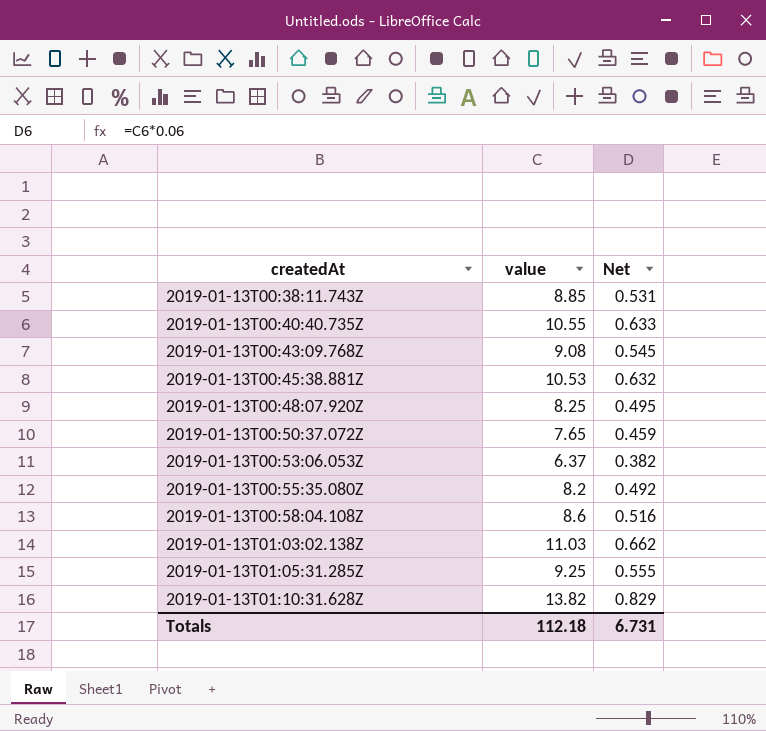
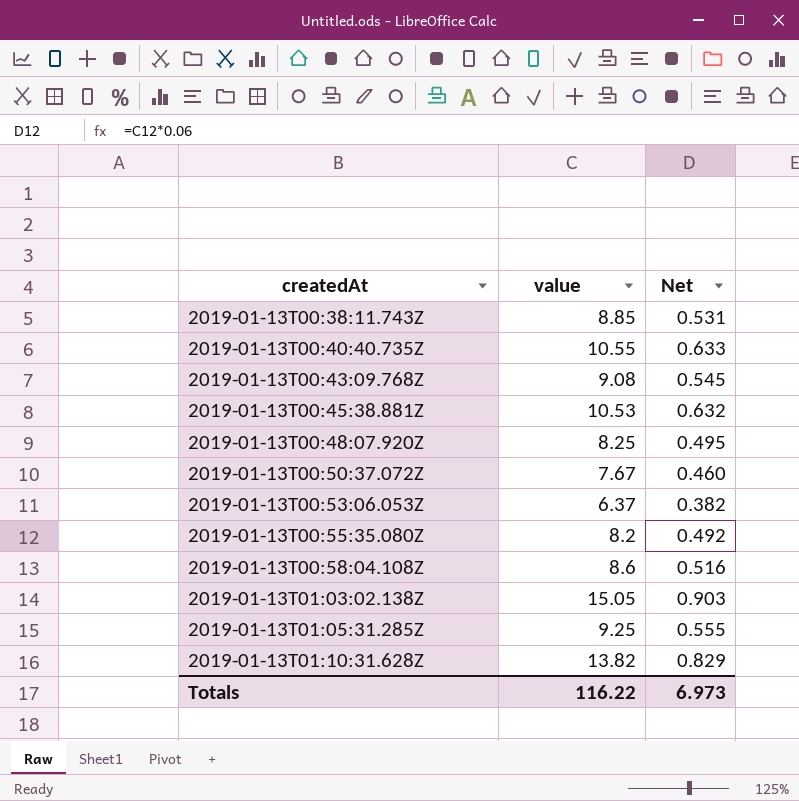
2019-01-13T00:50:37.072Z | value: 7.65 -> 7.67
2019-01-13T00:50:37.072Z | Net: 0.459 -> 0.460
2019-01-13T01:03:02.138Z | value: 11.03 -> 15.05
2019-01-13T01:03:02.138Z | Net: 0.662 -> 0.903
Totals | value: 112.18 -> 116.22
Totals | Net: 6.731 -> 6.973

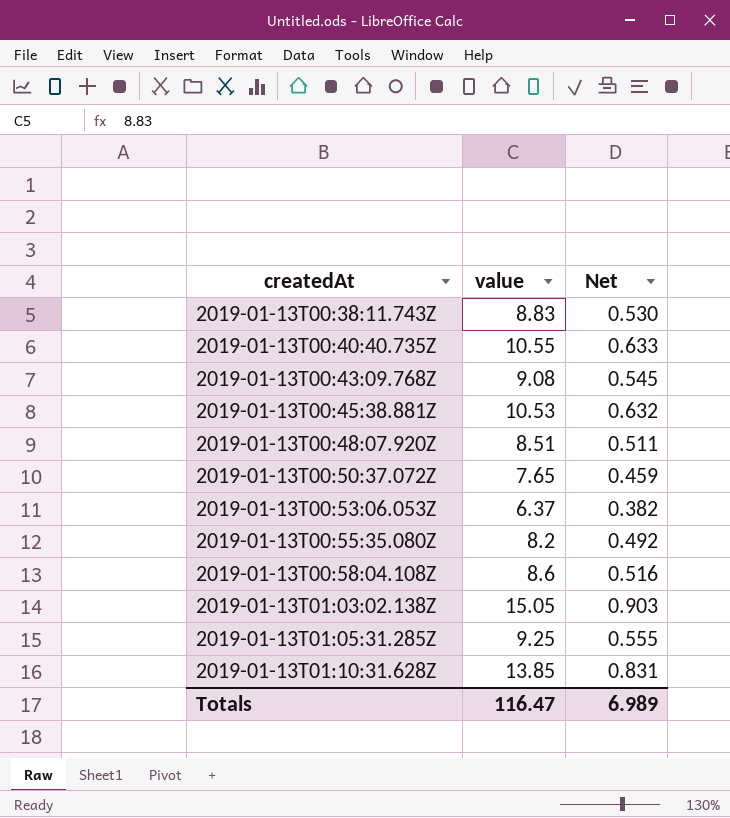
2019-01-13T00:38:11.743Z | value: 8.85 -> 8.83
2019-01-13T00:38:11.743Z | Net: 0.531 -> 0.530
2019-01-13T00:48:07.920Z | value: 8.25 -> 8.51
2019-01-13T00:48:07.920Z | Net: 0.495 -> 0.511
2019-01-13T00:50:37.072Z | value: 7.67 -> 7.65
2019-01-13T00:50:37.072Z | Net: 0.460 -> 0.459
2019-01-13T01:10:31.628Z | value: 13.82 -> 13.85
2019-01-13T01:10:31.628Z | Net: 0.829 -> 0.831
Totals | value: 116.22 -> 116.47
Totals | Net: 6.973 -> 6.989

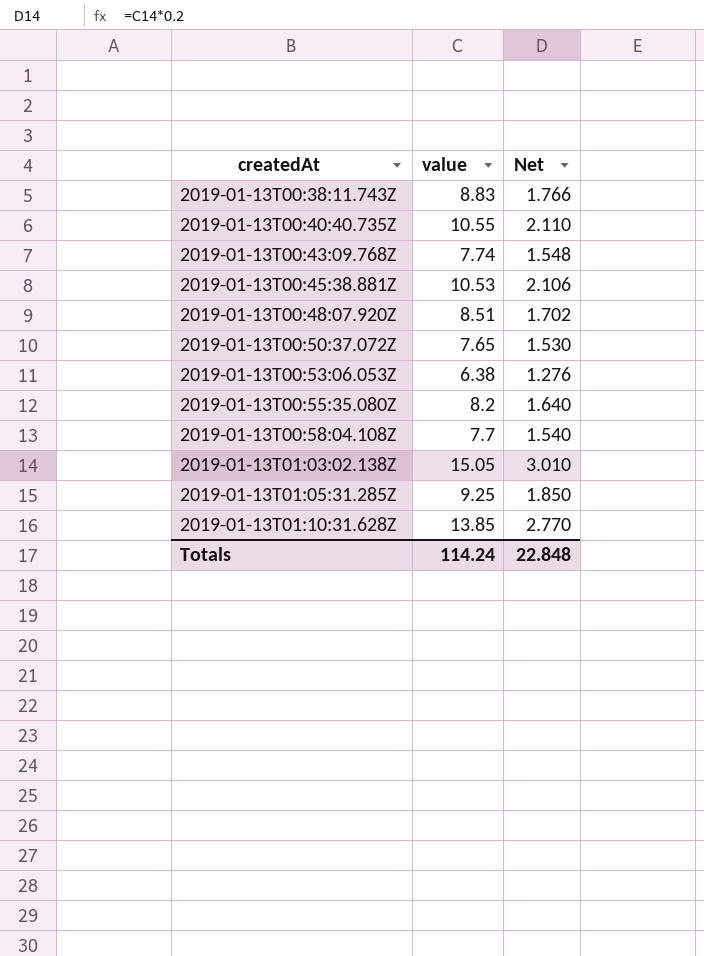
column Net | formula: [value] * 0.06 -> [value] * 0.2
2019-01-13T00:43:09.768Z | value: 9.08 -> 7.74
2019-01-13T00:53:06.053Z | value: 6.37 -> 6.38
2019-01-13T00:58:04.108Z | value: 8.6 -> 7.7
Totals | value: 116.47 -> 114.24
Totals | Net: 6.989 -> 22.848

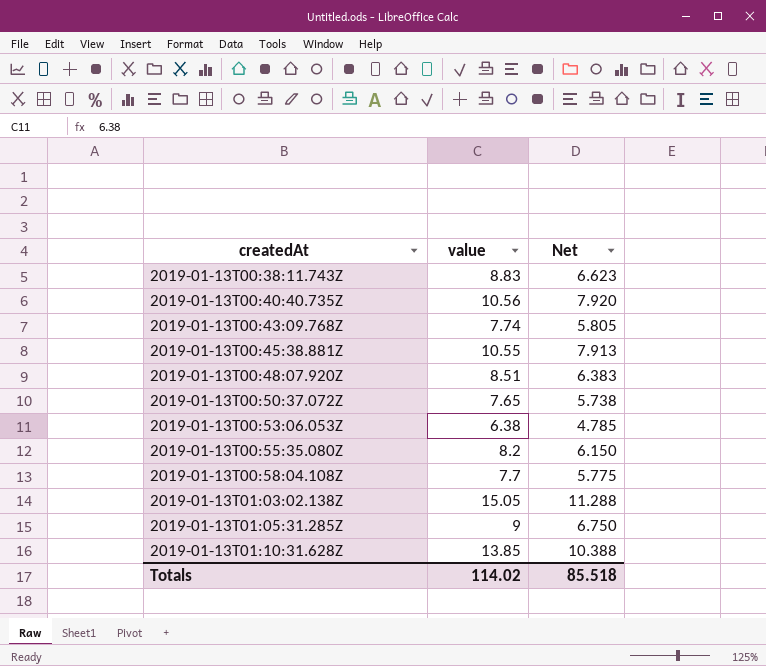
column Net | formula: [value] * 0.2 -> [value] * 0.75
2019-01-13T00:40:40.735Z | value: 10.55 -> 10.56
2019-01-13T00:45:38.881Z | value: 10.53 -> 10.55
2019-01-13T01:05:31.285Z | value: 9.25 -> 9
Totals | value: 114.24 -> 114.02
Totals | Net: 22.848 -> 85.518

